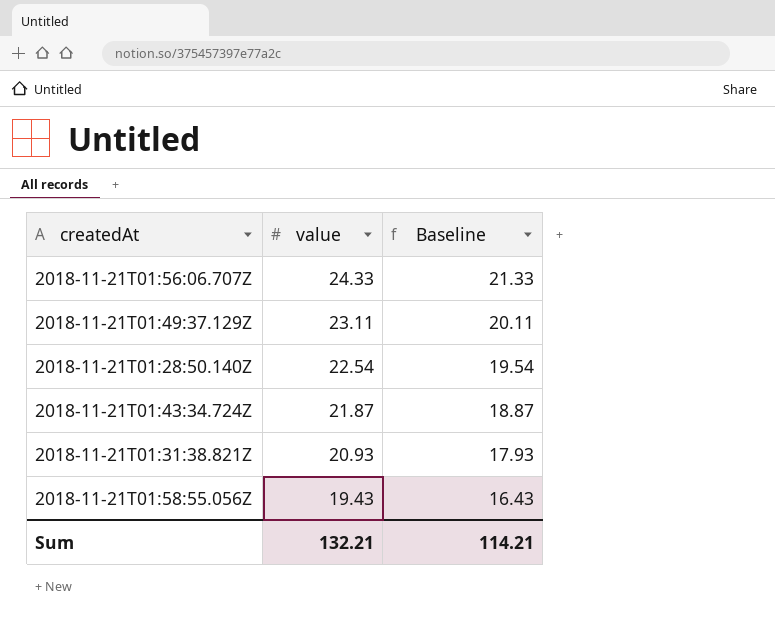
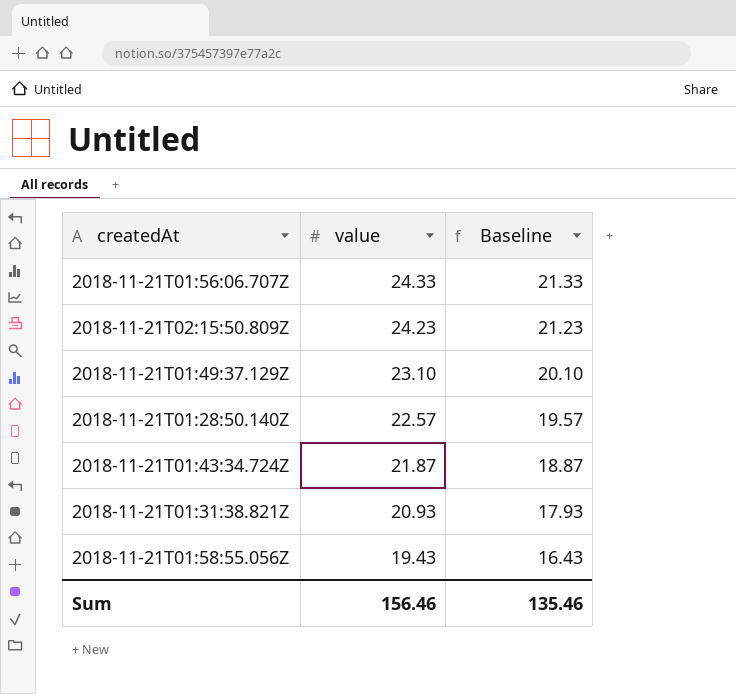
row 2018-11-21T02:15:50.809Z: none -> 24.23 | 21.23
2018-11-21T01:49:37.129Z | value: 23.11 -> 23.10
2018-11-21T01:49:37.129Z | Baseline: 20.11 -> 20.10
2018-11-21T01:28:50.140Z | value: 22.54 -> 22.57
2018-11-21T01:28:50.140Z | Baseline: 19.54 -> 19.57
Sum | value: 132.21 -> 156.46
Sum | Baseline: 114.21 -> 135.46

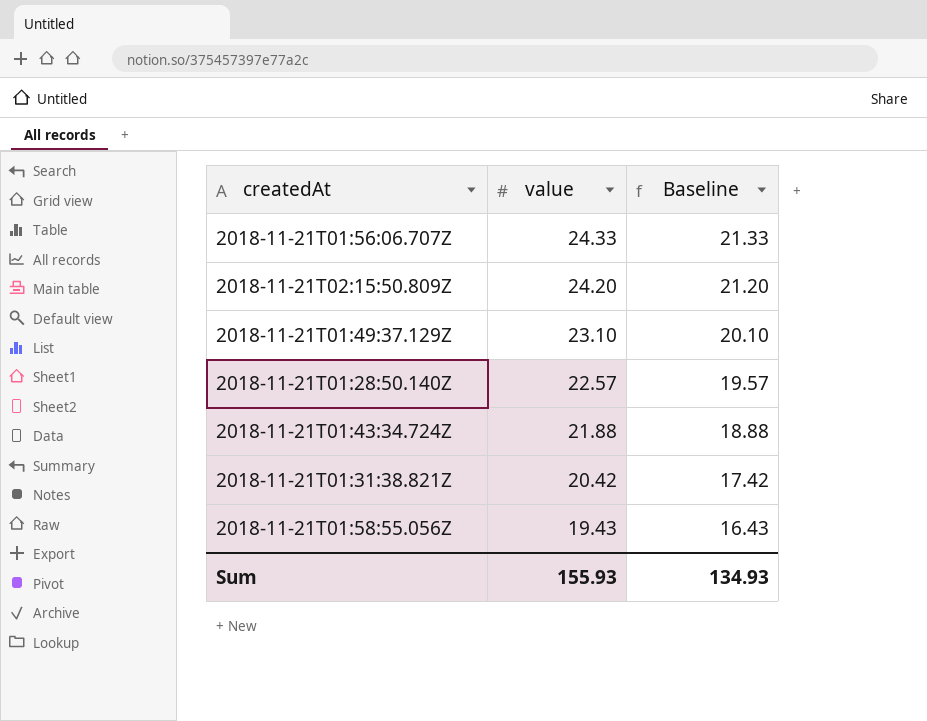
2018-11-21T02:15:50.809Z | value: 24.23 -> 24.20
2018-11-21T02:15:50.809Z | Baseline: 21.23 -> 21.20
2018-11-21T01:43:34.724Z | value: 21.87 -> 21.88
2018-11-21T01:43:34.724Z | Baseline: 18.87 -> 18.88
2018-11-21T01:31:38.821Z | value: 20.93 -> 20.42
2018-11-21T01:31:38.821Z | Baseline: 17.93 -> 17.42
Sum | value: 156.46 -> 155.93
Sum | Baseline: 135.46 -> 134.93

